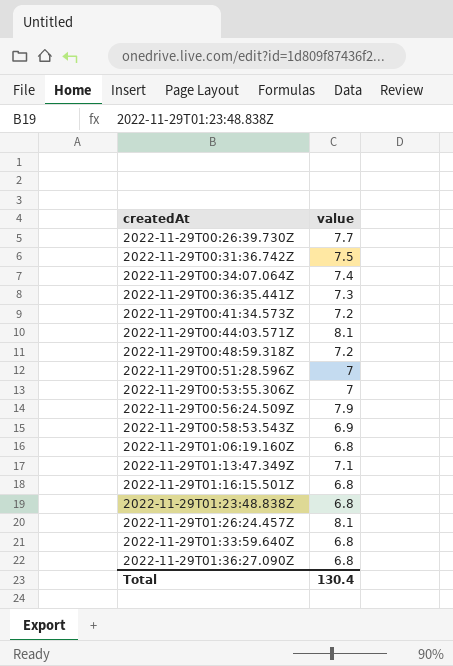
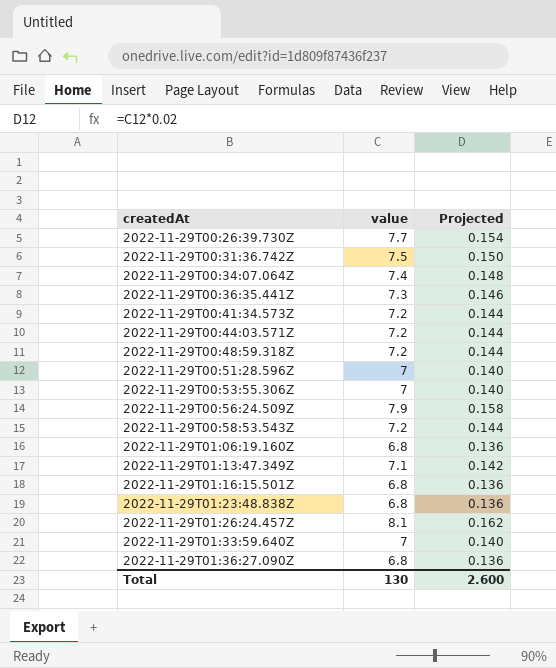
column Projected | formula: none -> [value] * 0.02
2022-11-29T00:44:03.571Z | value: 8.1 -> 7.2
2022-11-29T00:58:53.543Z | value: 6.9 -> 7.2
2022-11-29T01:33:59.640Z | value: 6.8 -> 7
Total | value: 130.4 -> 130

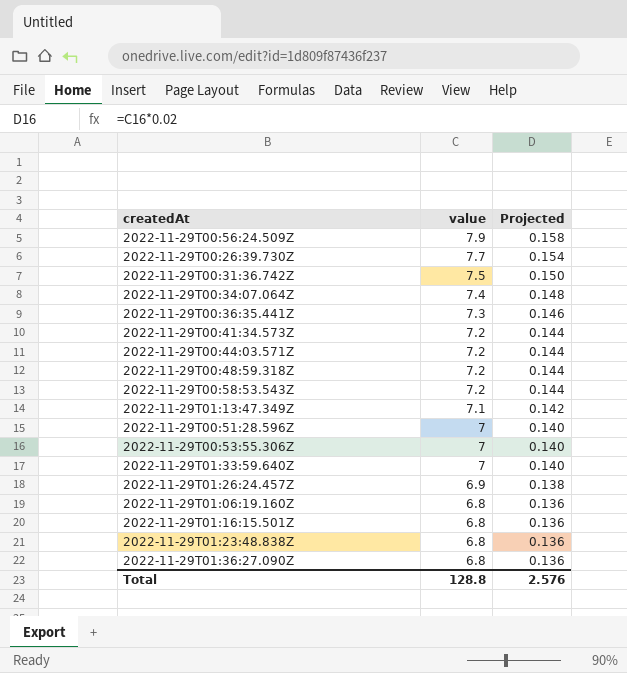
row order: createdAt ascending -> value descending
2022-11-29T01:26:24.457Z | value: 8.1 -> 6.9
2022-11-29T01:26:24.457Z | Projected: 0.162 -> 0.138
Total | value: 130 -> 128.8
Total | Projected: 2.600 -> 2.576

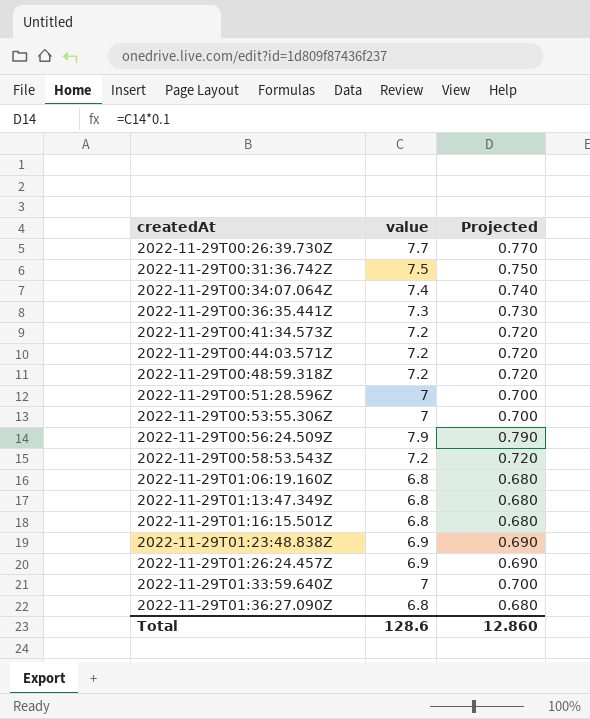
row order: value descending -> createdAt ascending
column Projected | formula: [value] * 0.02 -> [value] * 0.1
2022-11-29T01:13:47.349Z | value: 7.1 -> 6.8
2022-11-29T01:23:48.838Z | value: 6.8 -> 6.9
Total | value: 128.8 -> 128.6
Total | Projected: 2.576 -> 12.860

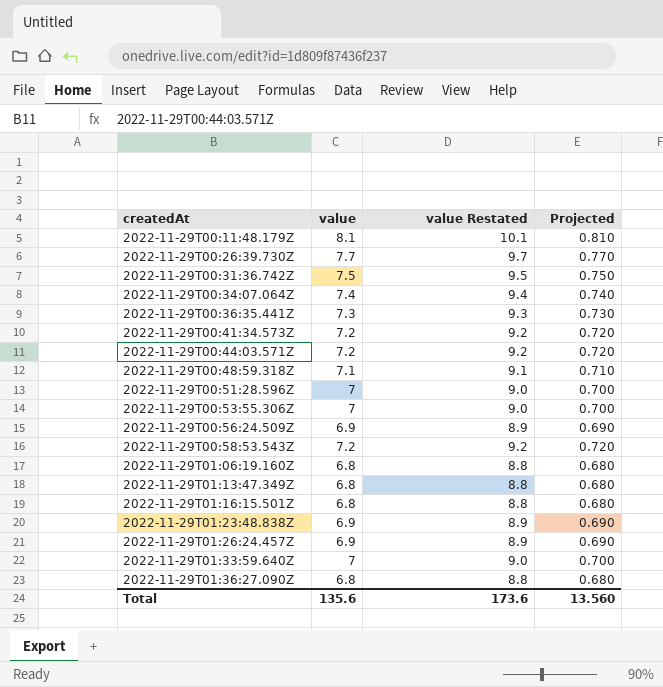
column value Restated | formula: none -> [value] + 2
row 2022-11-29T00:11:48.179Z: none -> 8.1 | 10.1 | 0.810
2022-11-29T00:48:59.318Z | value: 7.2 -> 7.1
2022-11-29T00:48:59.318Z | Projected: 0.720 -> 0.710
2022-11-29T00:56:24.509Z | value: 7.9 -> 6.9
2022-11-29T00:56:24.509Z | Projected: 0.790 -> 0.690
Total | value: 128.6 -> 135.6
Total | Projected: 12.860 -> 13.560

